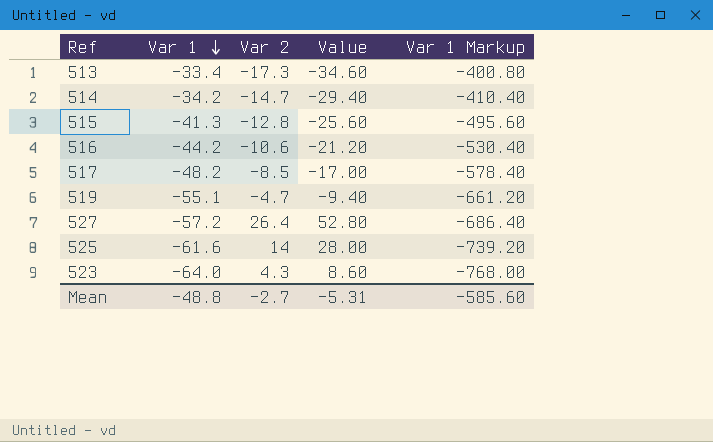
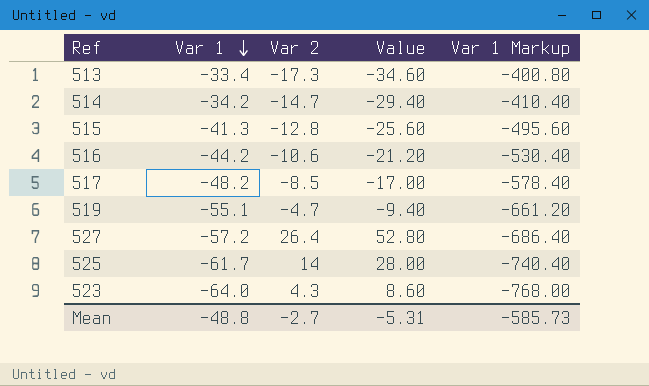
525 | Var 1: -61.6 -> -61.7
525 | Var 1 Markup: -739.20 -> -740.40
Mean | Var 1 Markup: -585.60 -> -585.73

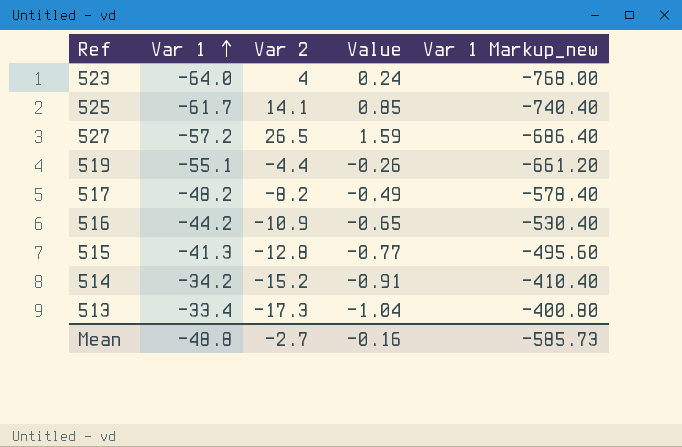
row order: Var 1 descending -> Var 1 ascending
column Value | formula: [Var 2] * 2 -> [Var 2] * 0.06
column name: Var 1 Markup -> Var 1 Markup_new
523 | Var 2: 4.3 -> 4
525 | Var 2: 14 -> 14.1
527 | Var 2: 26.4 -> 26.5
519 | Var 2: -4.7 -> -4.4
517 | Var 2: -8.5 -> -8.2
516 | Var 2: -10.6 -> -10.9
514 | Var 2: -14.7 -> -15.2
Mean | Value: -5.31 -> -0.16

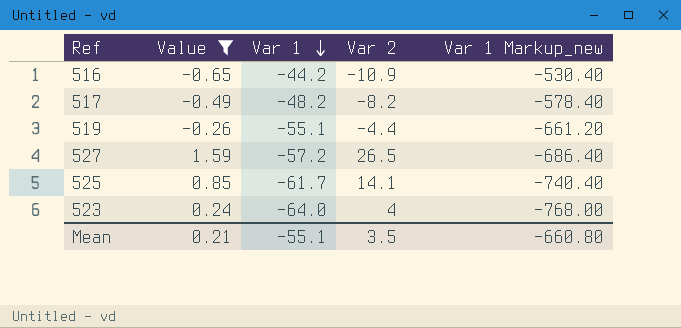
filter: none -> Value >= -0.65
row order: Var 1 ascending -> Var 1 descending
column Value | position: 4 -> 2
Mean | Value: -0.16 -> 0.21
Mean | Var 1: -48.8 -> -55.1
Mean | Var 2: -2.7 -> 3.5
Mean | Var 1 Markup_new: -585.73 -> -660.80

